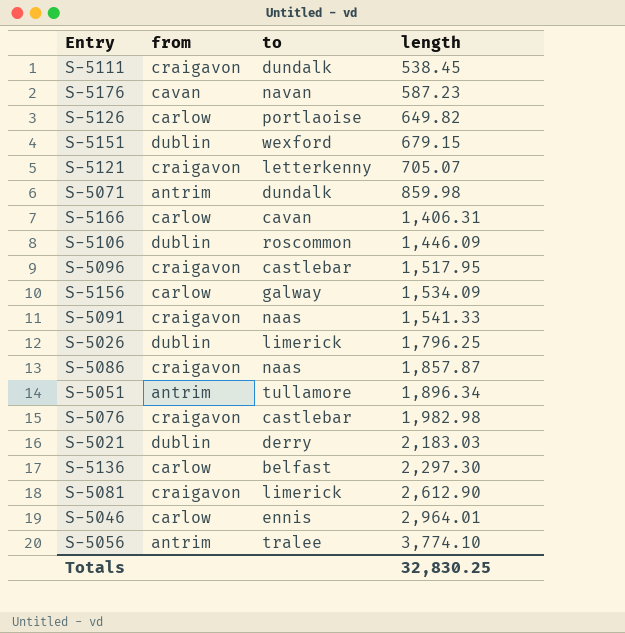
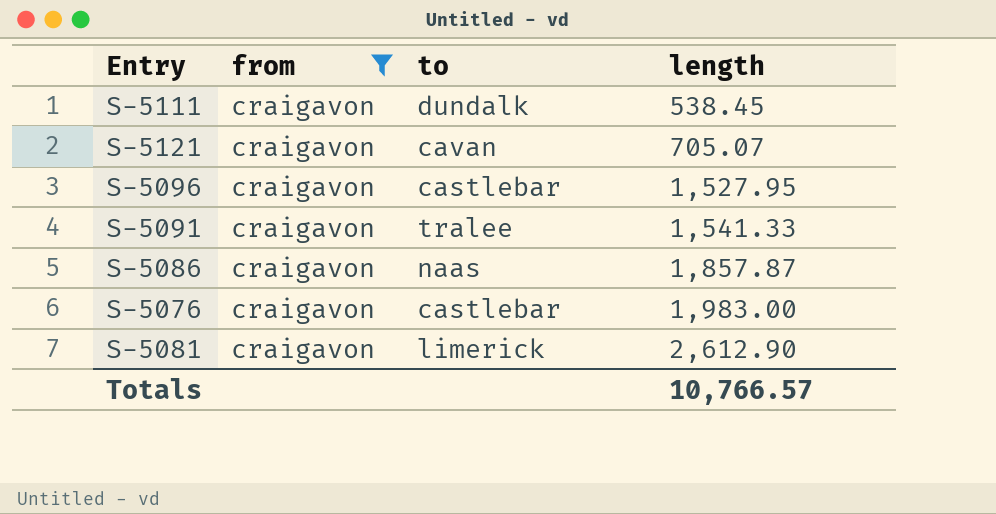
filter: none -> from = craigavon
S-5121 | to: letterkenny -> cavan
S-5096 | length: 1,517.95 -> 1,527.95
S-5091 | to: naas -> tralee
S-5076 | length: 1,982.98 -> 1,983.00
Totals | length: 32,830.25 -> 10,766.57

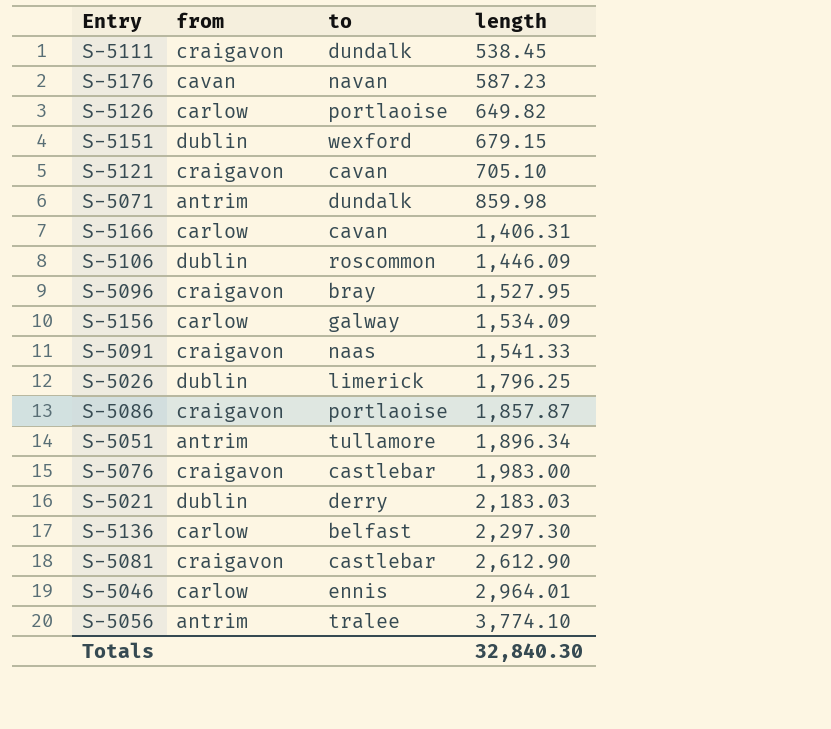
filter: from = craigavon -> none
S-5121 | length: 705.07 -> 705.10
S-5096 | to: castlebar -> bray
S-5091 | to: tralee -> naas
S-5086 | to: naas -> portlaoise
S-5081 | to: limerick -> castlebar
Totals | length: 10,766.57 -> 32,840.30

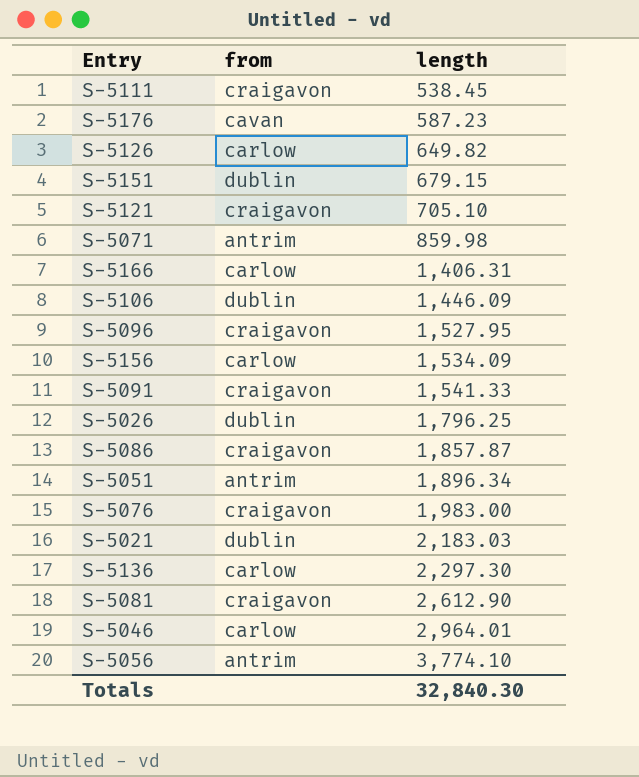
column to | position: 3 -> none

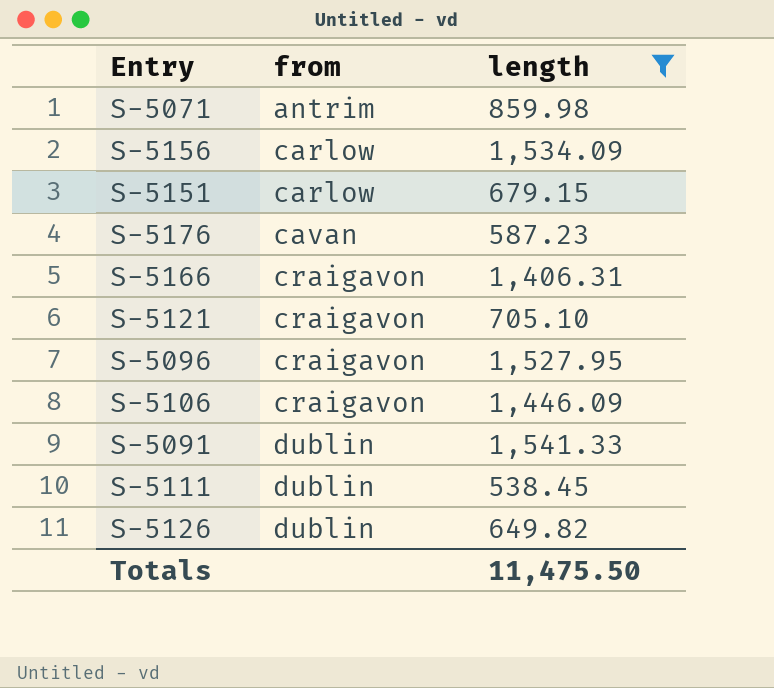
filter: none -> length <= 1,541.33
row order: length ascending -> from ascending
S-5151 | from: dublin -> carlow
S-5166 | from: carlow -> craigavon
S-5106 | from: dublin -> craigavon
S-5091 | from: craigavon -> dublin
S-5111 | from: craigavon -> dublin
S-5126 | from: carlow -> dublin
Totals | length: 32,840.30 -> 11,475.50

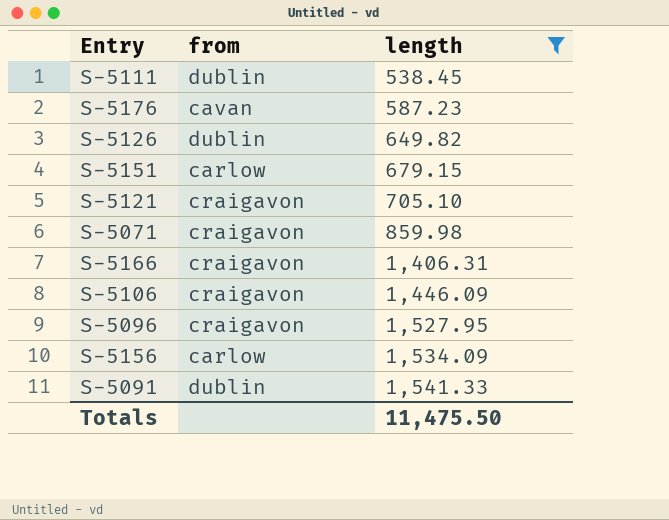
row order: from ascending -> length ascending
S-5071 | from: antrim -> craigavon

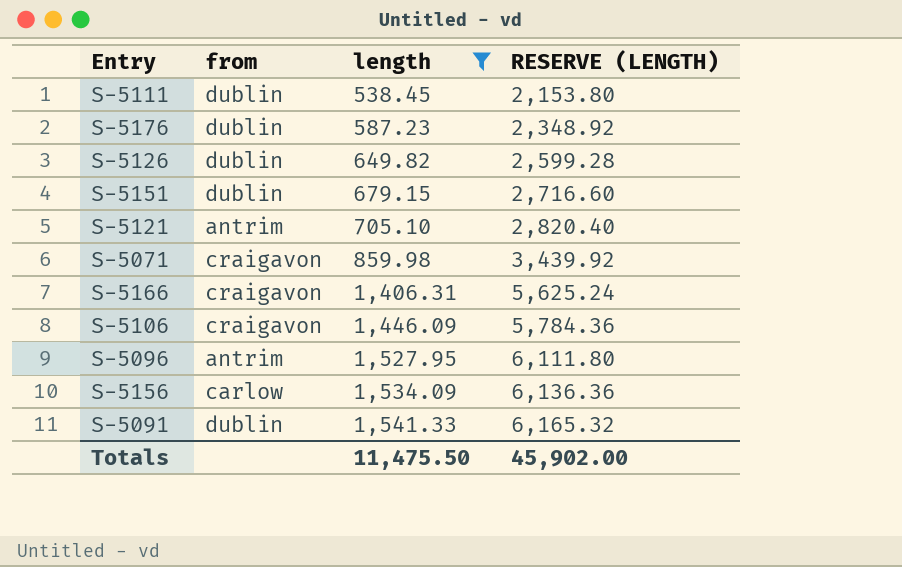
column RESERVE (LENGTH) | formula: none -> [length] * 4
S-5176 | from: cavan -> dublin
S-5151 | from: carlow -> dublin
S-5121 | from: craigavon -> antrim
S-5096 | from: craigavon -> antrim

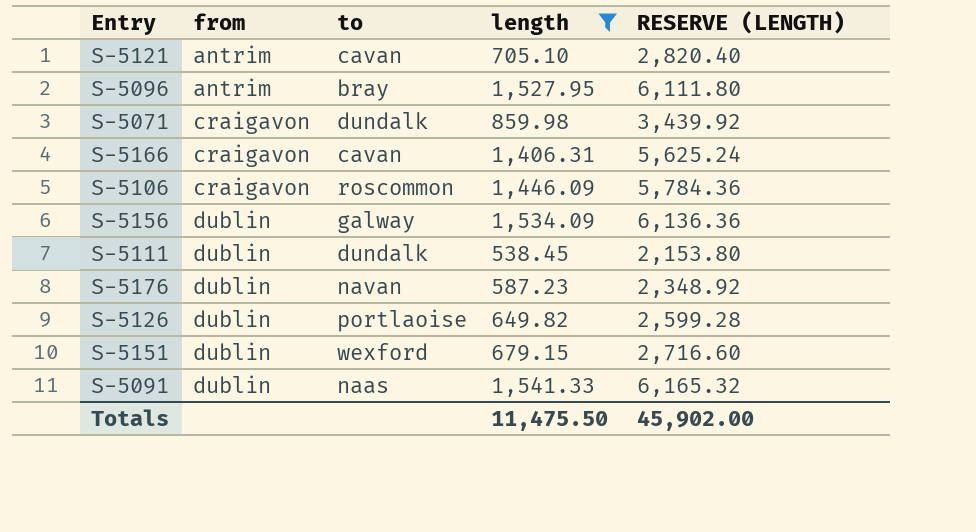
row order: length ascending -> from ascending
column to | position: none -> 3
S-5156 | from: carlow -> dublin

